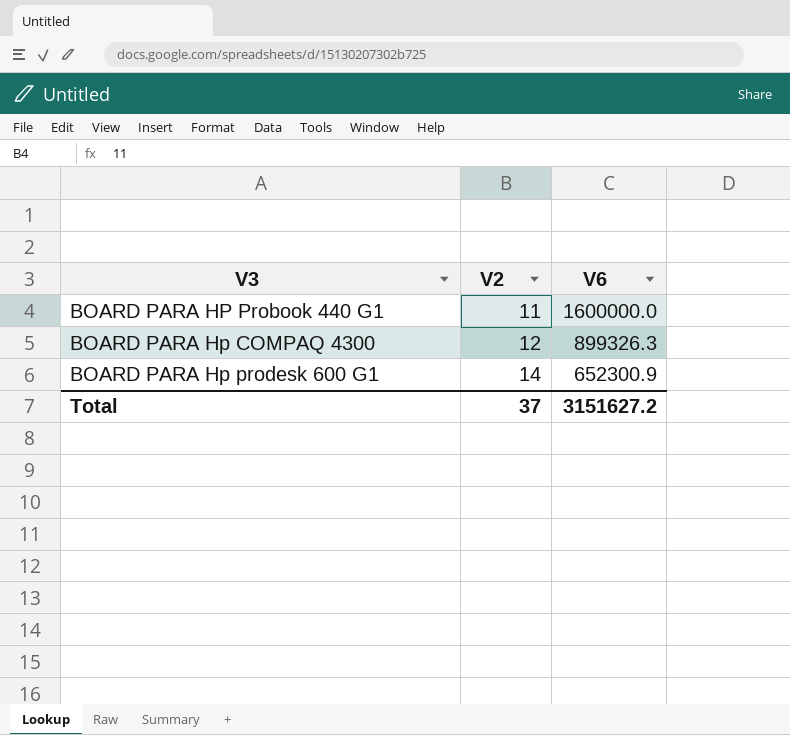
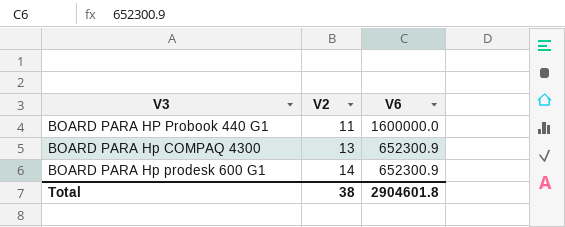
BOARD PARA Hp COMPAQ 4300 | V2: 12 -> 13
BOARD PARA Hp COMPAQ 4300 | V6: 899326.3 -> 652300.9
Total | V2: 37 -> 38
Total | V6: 3151627.2 -> 2904601.8

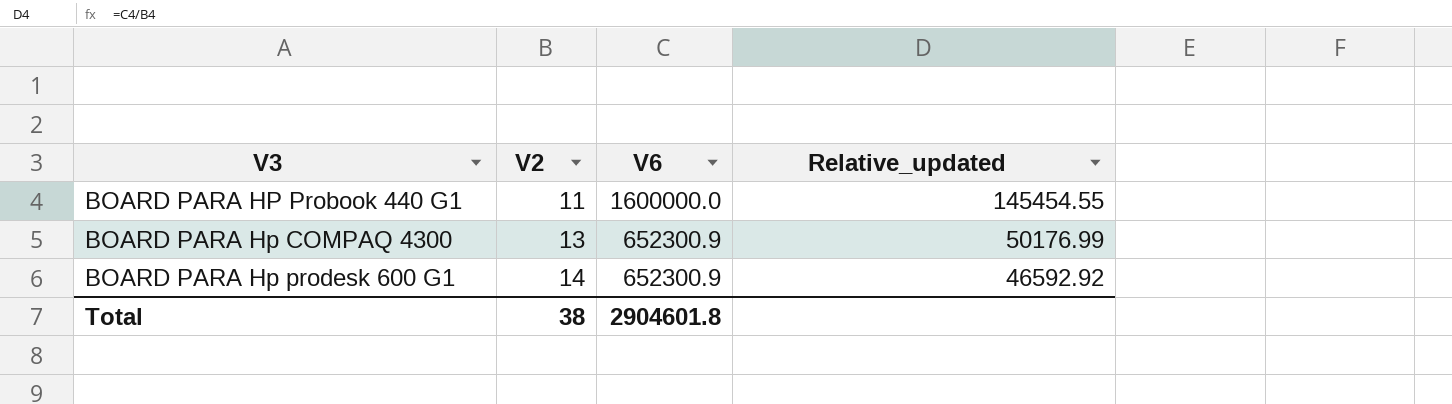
column Relative_updated | formula: none -> [V6] / [V2]

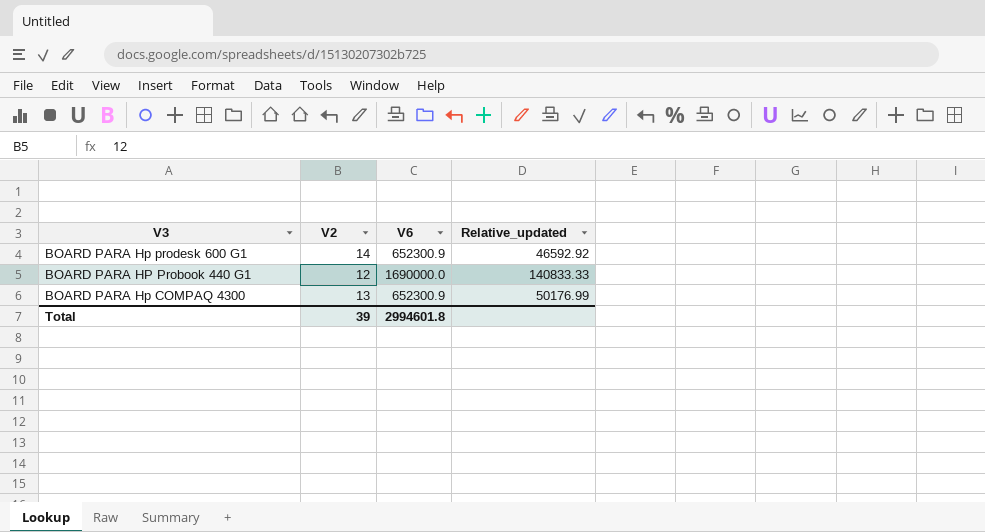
row order: V2 ascending -> V3 descending
BOARD PARA HP Probook 440 G1 | V2: 11 -> 12
BOARD PARA HP Probook 440 G1 | V6: 1600000.0 -> 1690000.0
BOARD PARA HP Probook 440 G1 | Relative_updated: 145454.55 -> 140833.33
Total | V2: 38 -> 39
Total | V6: 2904601.8 -> 2994601.8

